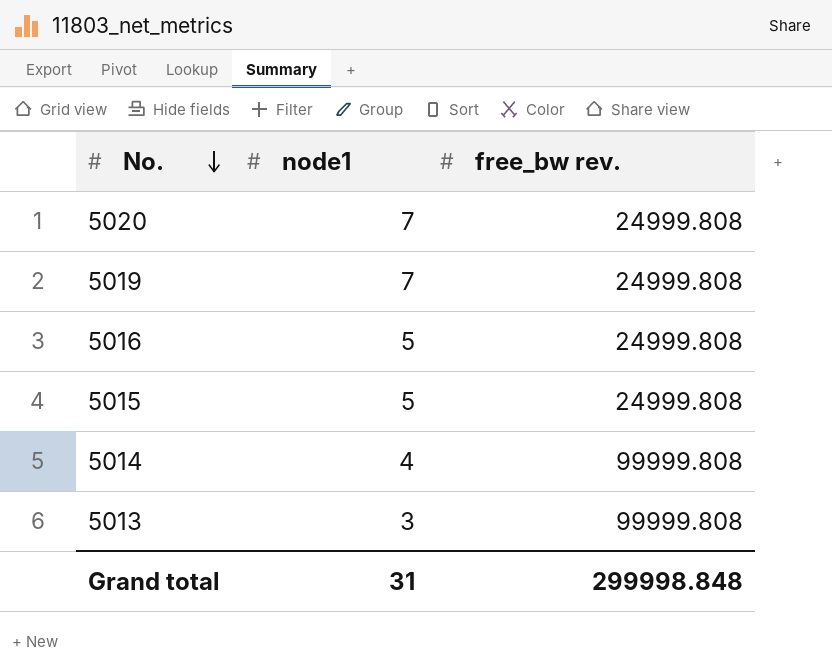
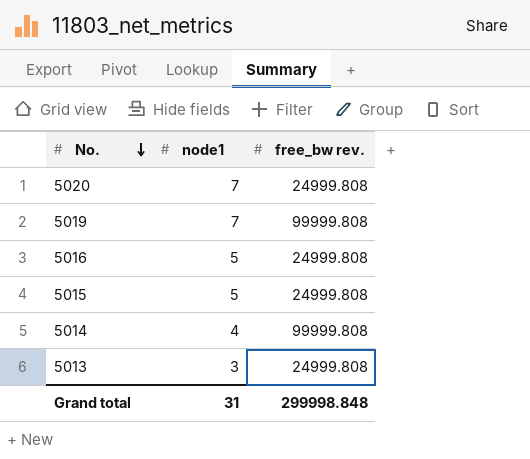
5019 | free_bw rev.: 24999.808 -> 99999.808
5013 | free_bw rev.: 99999.808 -> 24999.808

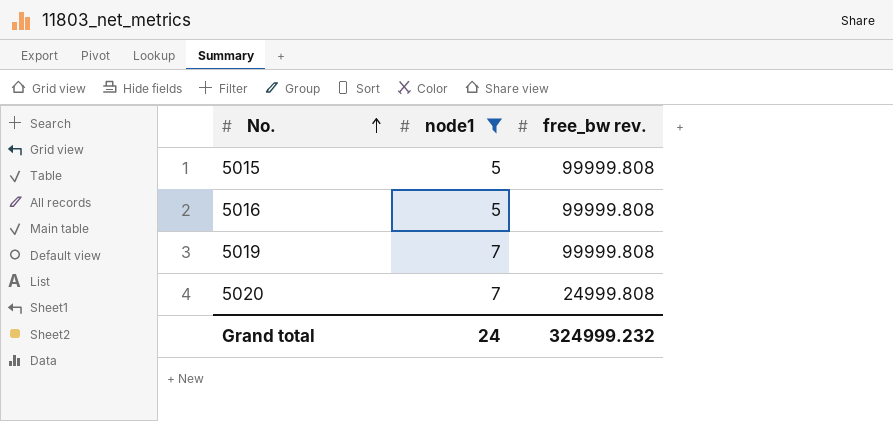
filter: none -> node1 >= 5
row order: No. descending -> No. ascending
5015 | free_bw rev.: 24999.808 -> 99999.808
5016 | free_bw rev.: 24999.808 -> 99999.808
Grand total | node1: 31 -> 24
Grand total | free_bw rev.: 299998.848 -> 324999.232

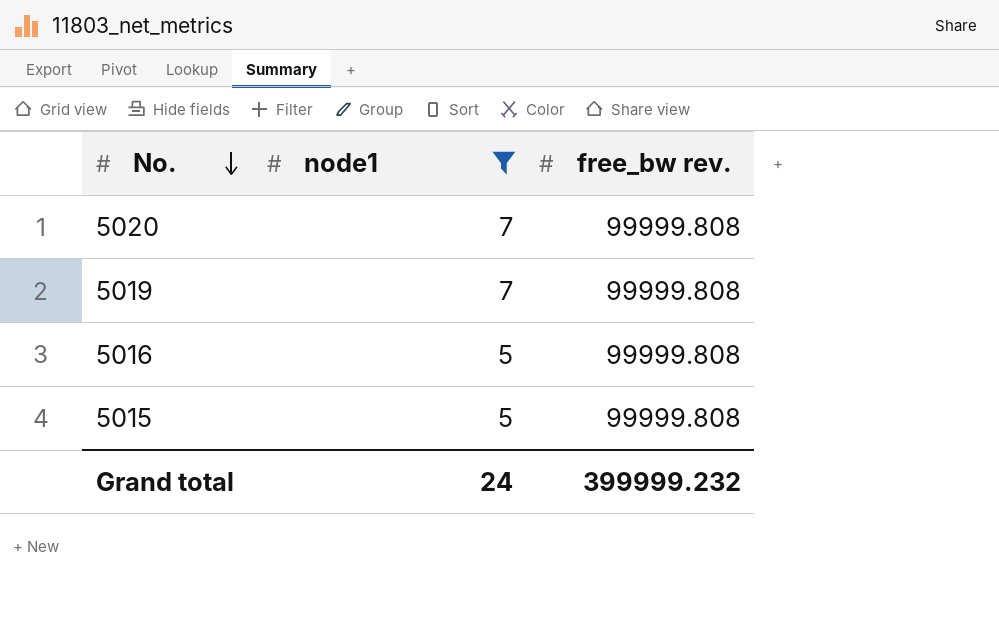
row order: No. ascending -> No. descending
5020 | free_bw rev.: 24999.808 -> 99999.808
Grand total | free_bw rev.: 324999.232 -> 399999.232

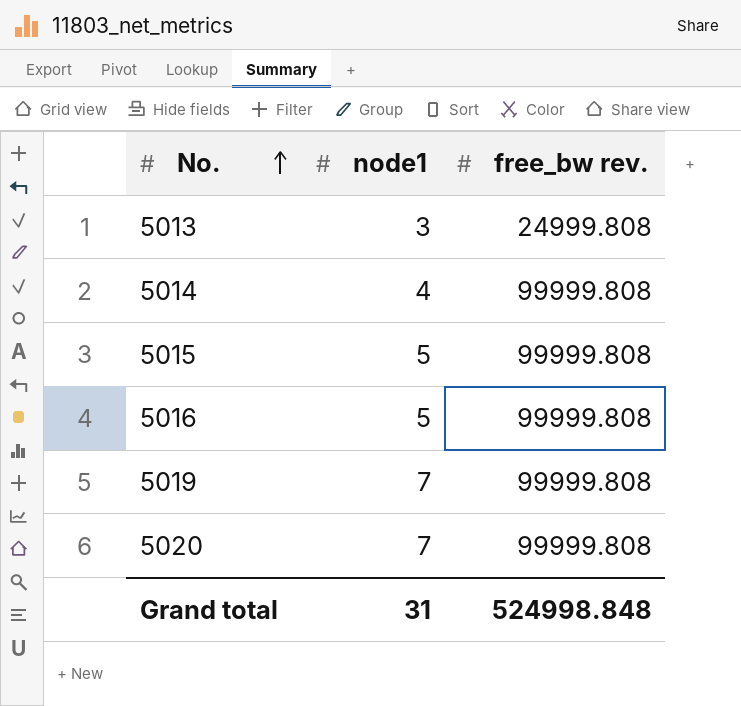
filter: node1 >= 5 -> none
row order: No. descending -> No. ascending
Grand total | node1: 24 -> 31
Grand total | free_bw rev.: 399999.232 -> 524998.848

